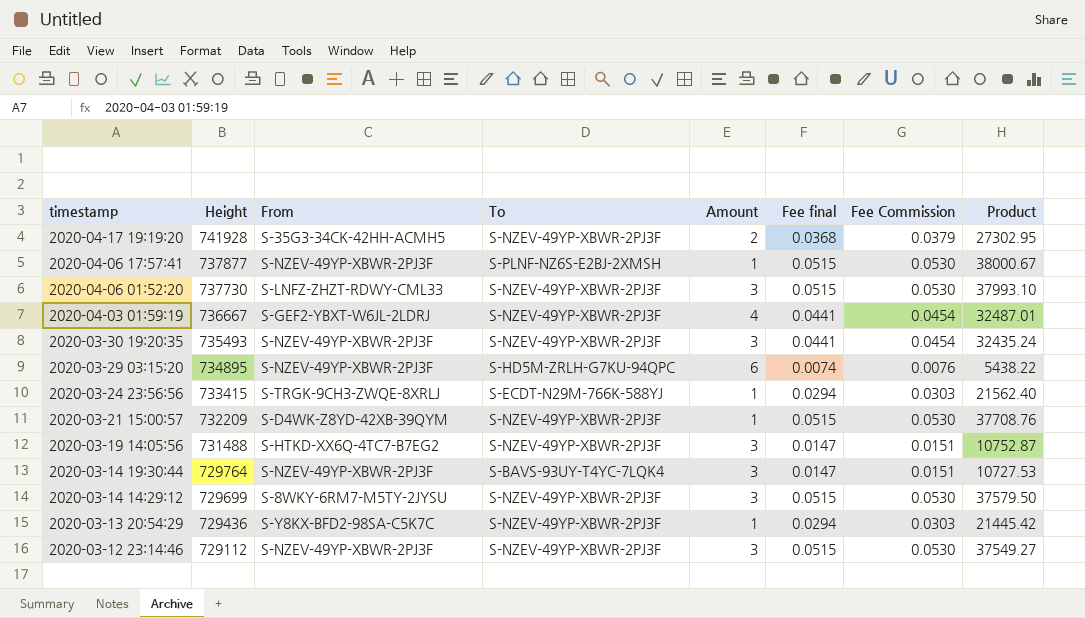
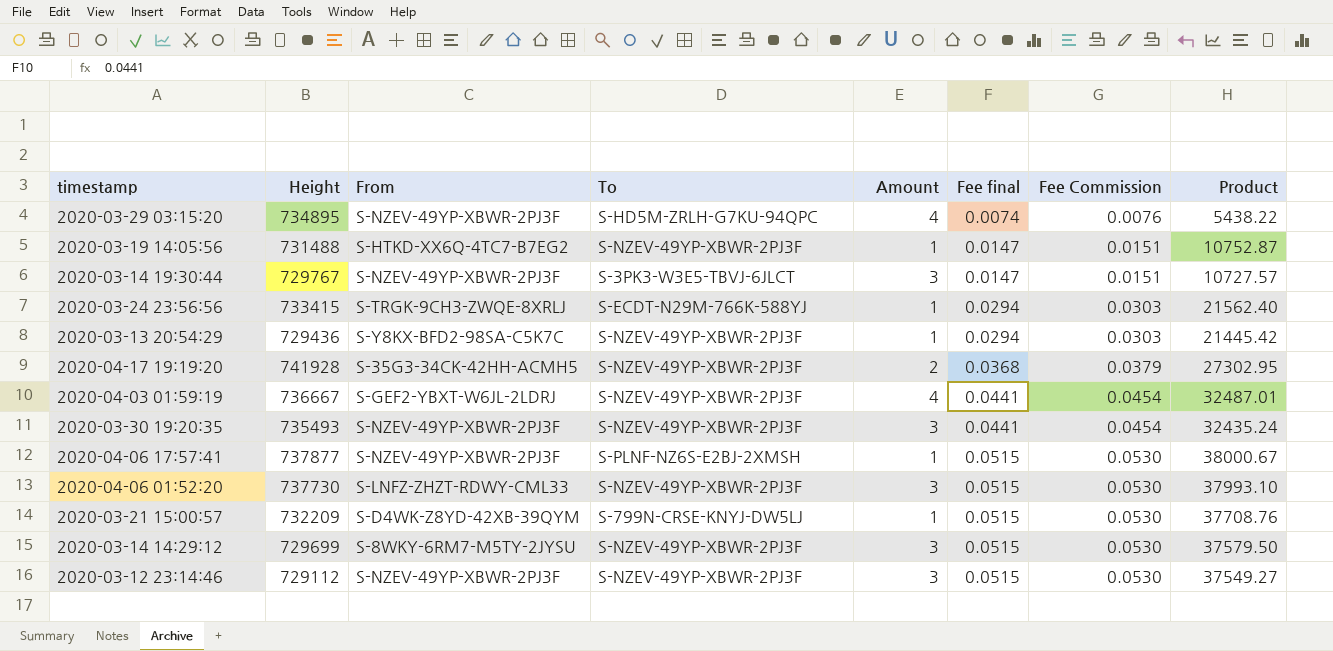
row order: timestamp descending -> Fee final ascending
2020-03-29 03:15:20 | Amount: 6 -> 4
2020-03-19 14:05:56 | Amount: 3 -> 1
2020-03-14 19:30:44 | Height: 729764 -> 729767
2020-03-14 19:30:44 | To: S-BAVS-93UY-T4YC-7LQK4 -> S-3PK3-W3E5-TBVJ-6JLCT
2020-03-14 19:30:44 | Product: 10727.53 -> 10727.57
2020-03-21 15:00:57 | To: S-NZEV-49YP-XBWR-2PJ3F -> S-799N-CRSE-KNYJ-DW5LJ

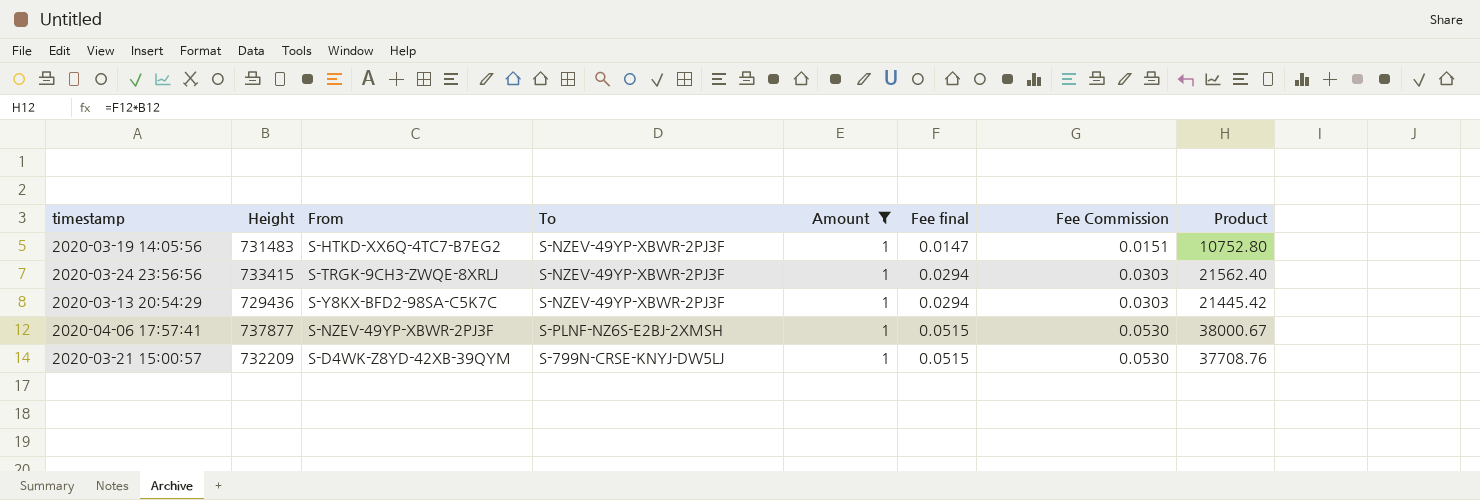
filter: none -> Amount = 1
2020-03-19 14:05:56 | Height: 731488 -> 731483
2020-03-19 14:05:56 | Product: 10752.87 -> 10752.80
2020-03-24 23:56:56 | To: S-ECDT-N29M-766K-588YJ -> S-NZEV-49YP-XBWR-2PJ3F

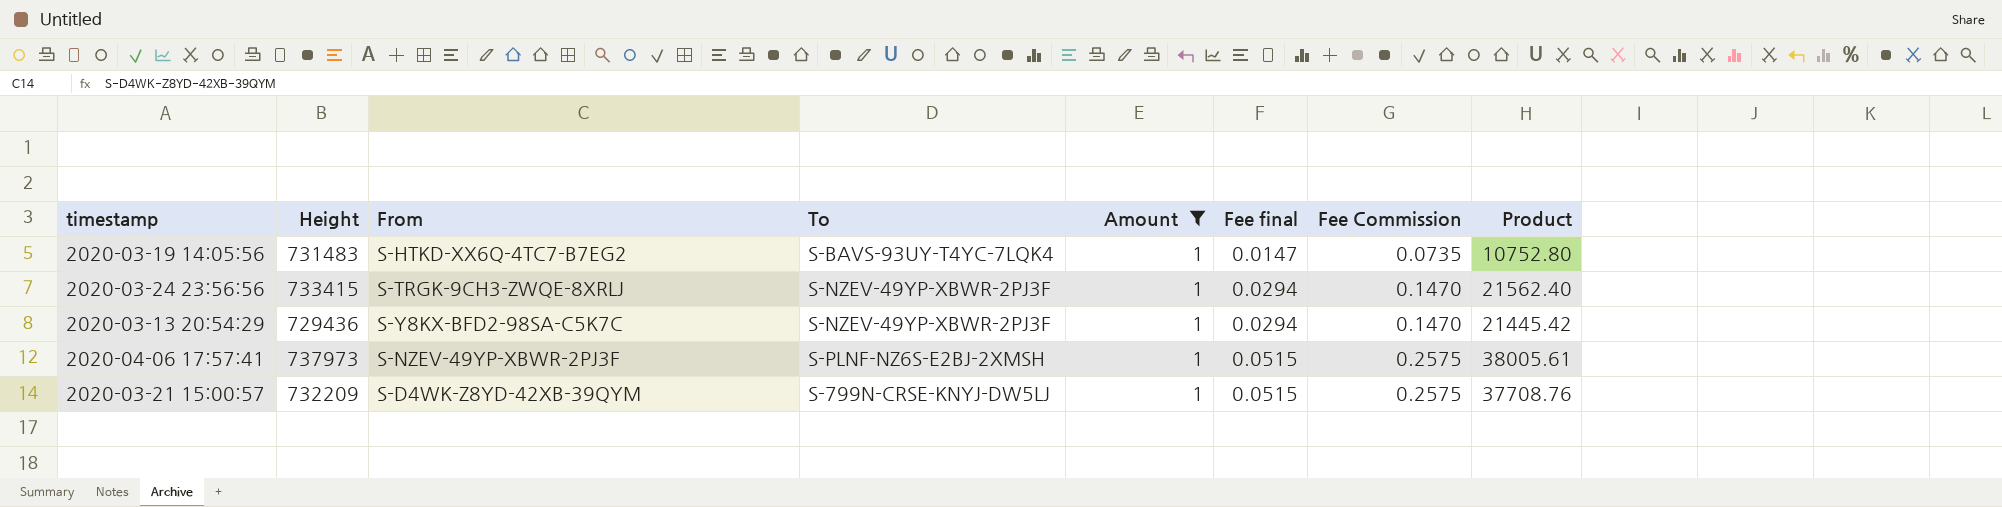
column Fee Commission | formula: [Fee final] * 1.03 -> [Fee final] * 5
2020-03-19 14:05:56 | To: S-NZEV-49YP-XBWR-2PJ3F -> S-BAVS-93UY-T4YC-7LQK4
2020-04-06 17:57:41 | Height: 737877 -> 737973
2020-04-06 17:57:41 | Product: 38000.67 -> 38005.61

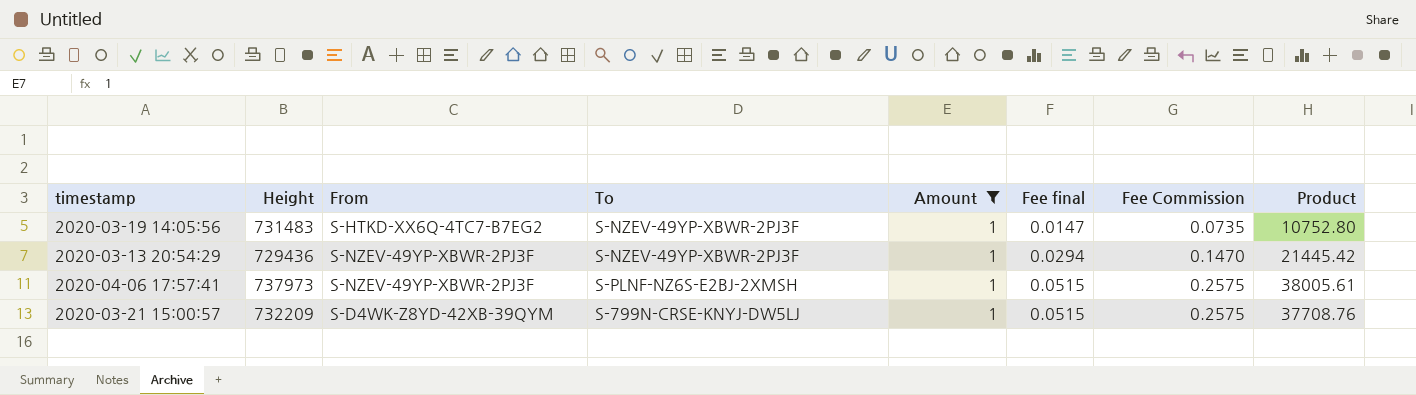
row 2020-03-24 23:56:56: 733415 | S-TRGK-9CH3-ZWQE-8XRLJ | S-NZEV-49YP-XBWR-2PJ3F | 1 | 0.0294 | 0.1470 | 21562.40 -> none
2020-03-19 14:05:56 | To: S-BAVS-93UY-T4YC-7LQK4 -> S-NZEV-49YP-XBWR-2PJ3F
2020-03-13 20:54:29 | From: S-Y8KX-BFD2-98SA-C5K7C -> S-NZEV-49YP-XBWR-2PJ3F

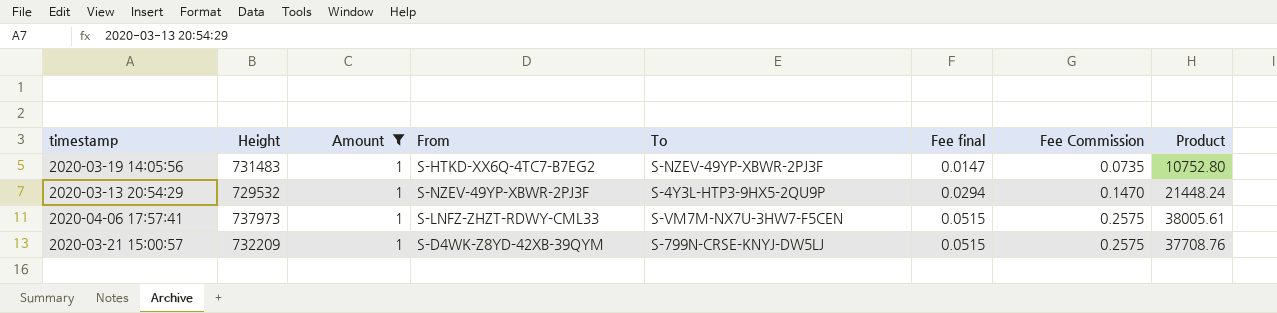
column Amount | position: 5 -> 3
2020-03-13 20:54:29 | Height: 729436 -> 729532
2020-03-13 20:54:29 | To: S-NZEV-49YP-XBWR-2PJ3F -> S-4Y3L-HTP3-9HX5-2QU9P
2020-03-13 20:54:29 | Product: 21445.42 -> 21448.24
2020-04-06 17:57:41 | From: S-NZEV-49YP-XBWR-2PJ3F -> S-LNFZ-ZHZT-RDWY-CML33
2020-04-06 17:57:41 | To: S-PLNF-NZ6S-E2BJ-2XMSH -> S-VM7M-NX7U-3HW7-F5CEN

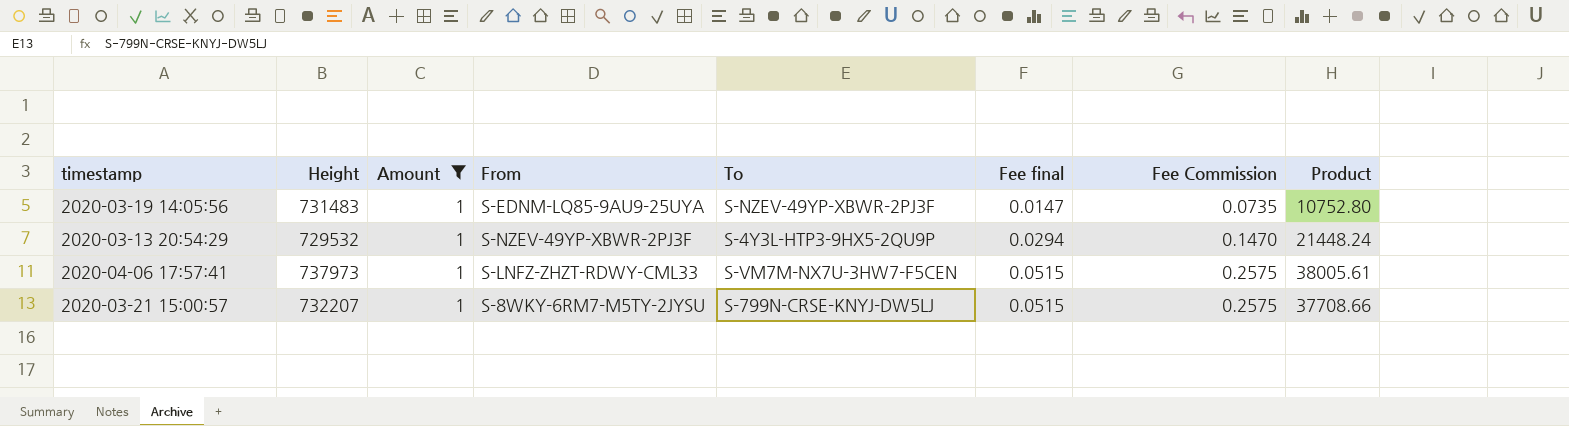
2020-03-19 14:05:56 | From: S-HTKD-XX6Q-4TC7-B7EG2 -> S-EDNM-LQ85-9AU9-25UYA
2020-03-21 15:00:57 | Height: 732209 -> 732207
2020-03-21 15:00:57 | From: S-D4WK-Z8YD-42XB-39QYM -> S-8WKY-6RM7-M5TY-2JYSU
2020-03-21 15:00:57 | Product: 37708.76 -> 37708.66

